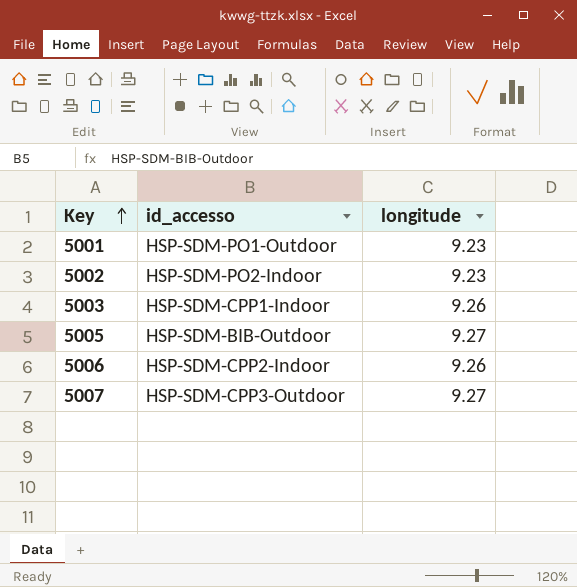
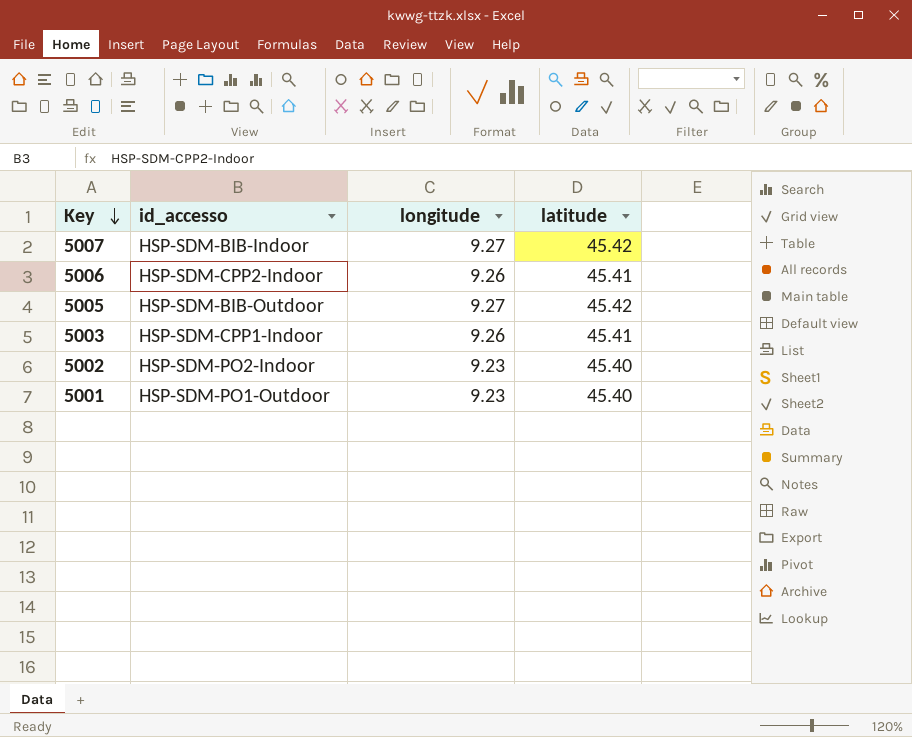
row order: Key ascending -> Key descending
column latitude | position: none -> 4
5007 | id_accesso: HSP-SDM-CPP3-Outdoor -> HSP-SDM-BIB-Indoor

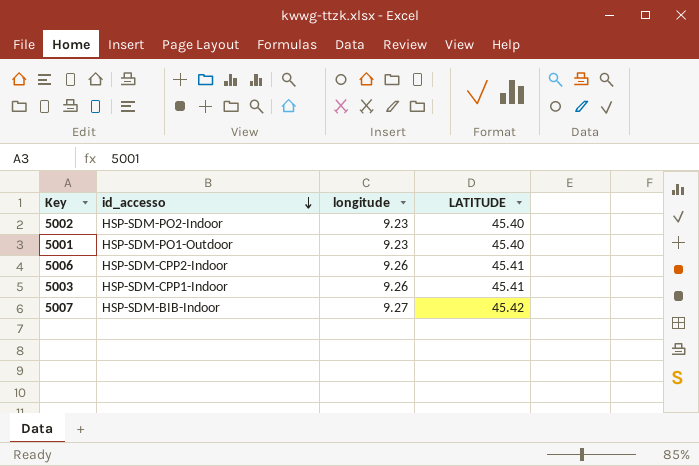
row order: Key descending -> id_accesso descending
column name: latitude -> LATITUDE
row 5005: HSP-SDM-BIB-Outdoor | 9.27 | 45.42 -> none

